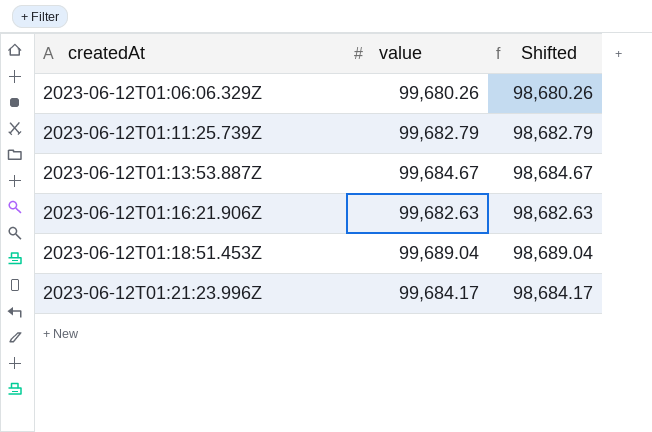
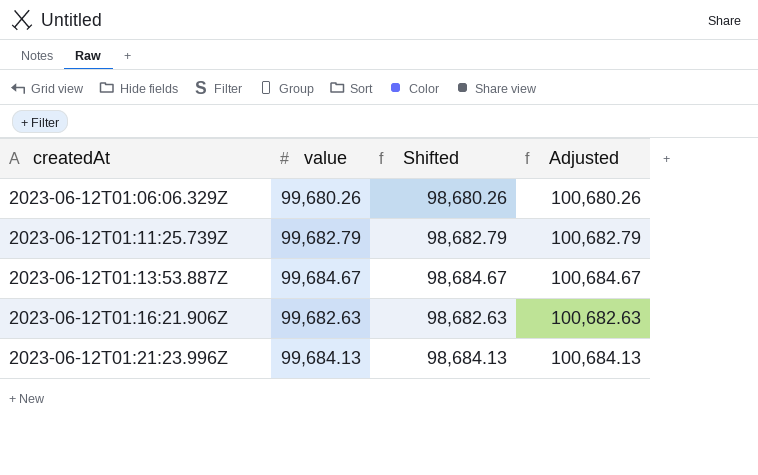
column Adjusted | formula: none -> [value] + 1000
row 2023-06-12T01:18:51.453Z: 99,689.04 | 98,689.04 -> none
2023-06-12T01:21:23.996Z | value: 99,684.17 -> 99,684.13
2023-06-12T01:21:23.996Z | Shifted: 98,684.17 -> 98,684.13

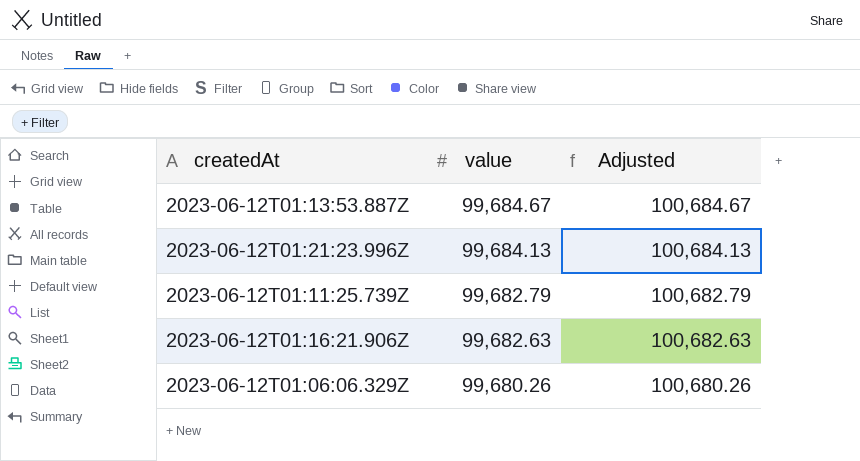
row order: createdAt ascending -> value descending
column Shifted | formula: [value] - 1000 -> none

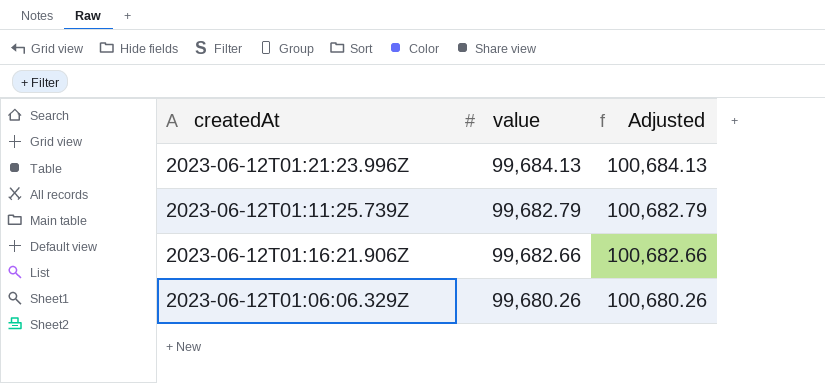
row 2023-06-12T01:13:53.887Z: 99,684.67 | 100,684.67 -> none
2023-06-12T01:16:21.906Z | value: 99,682.63 -> 99,682.66
2023-06-12T01:16:21.906Z | Adjusted: 100,682.63 -> 100,682.66

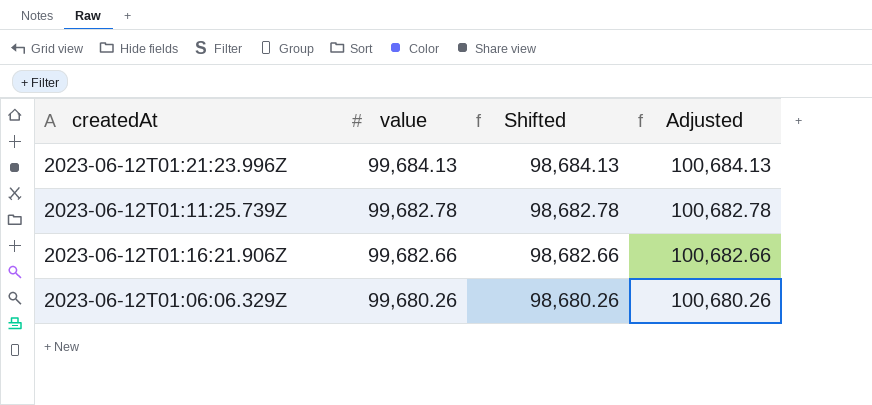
column Shifted | formula: none -> [value] - 1000
2023-06-12T01:11:25.739Z | value: 99,682.79 -> 99,682.78
2023-06-12T01:11:25.739Z | Adjusted: 100,682.79 -> 100,682.78

